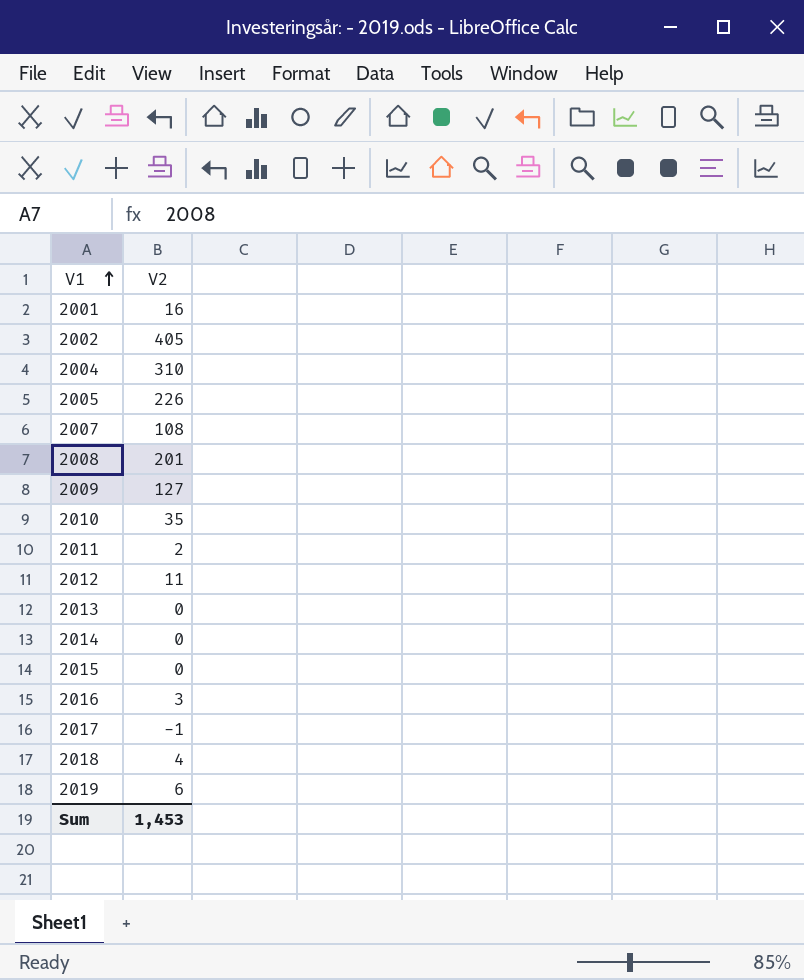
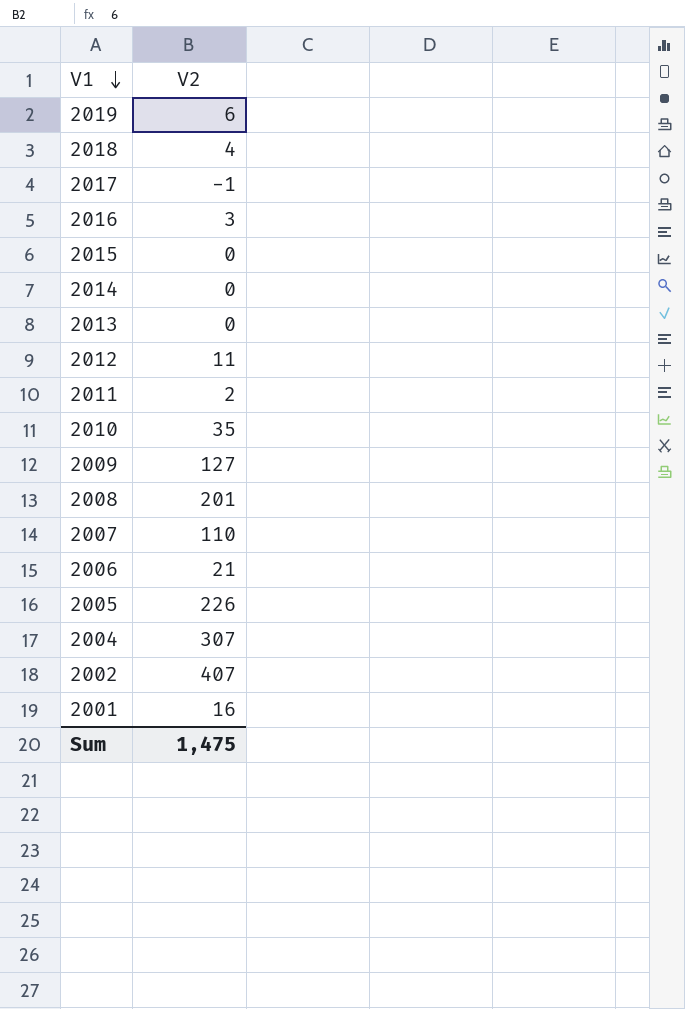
row order: V1 ascending -> V1 descending
2007 | V2: 108 -> 110
row 2006: none -> 21
2004 | V2: 310 -> 307
2002 | V2: 405 -> 407
Sum | V2: 1,453 -> 1,475

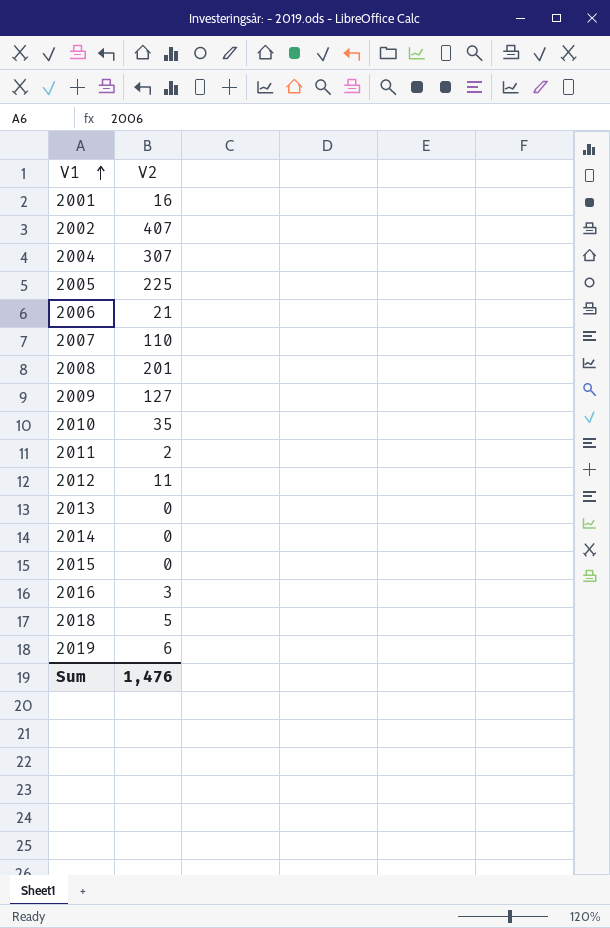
row order: V1 descending -> V1 ascending
row 2017: -1 -> none
2005 | V2: 226 -> 225
2018 | V2: 4 -> 5
Sum | V2: 1,475 -> 1,476

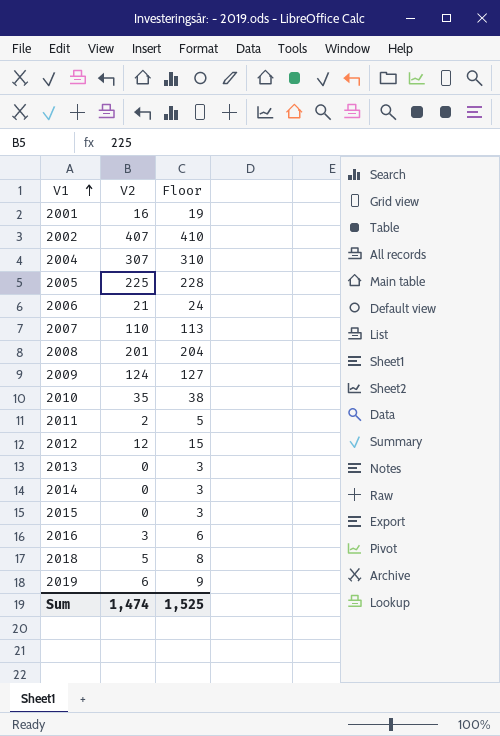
column Floor | formula: none -> [V2] + 3
2009 | V2: 127 -> 124
2012 | V2: 11 -> 12
Sum | V2: 1,476 -> 1,474

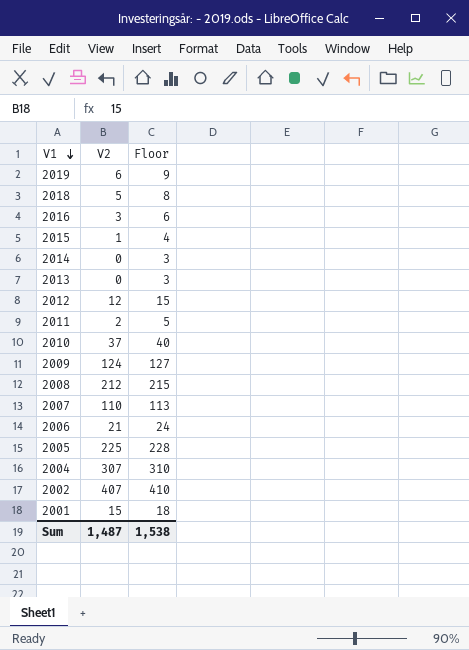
row order: V1 ascending -> V1 descending
2015 | V2: 0 -> 1
2015 | Floor: 3 -> 4
2010 | V2: 35 -> 37
2010 | Floor: 38 -> 40
2008 | V2: 201 -> 212
2008 | Floor: 204 -> 215
2001 | V2: 16 -> 15
2001 | Floor: 19 -> 18
Sum | V2: 1,474 -> 1,487
Sum | Floor: 1,525 -> 1,538

